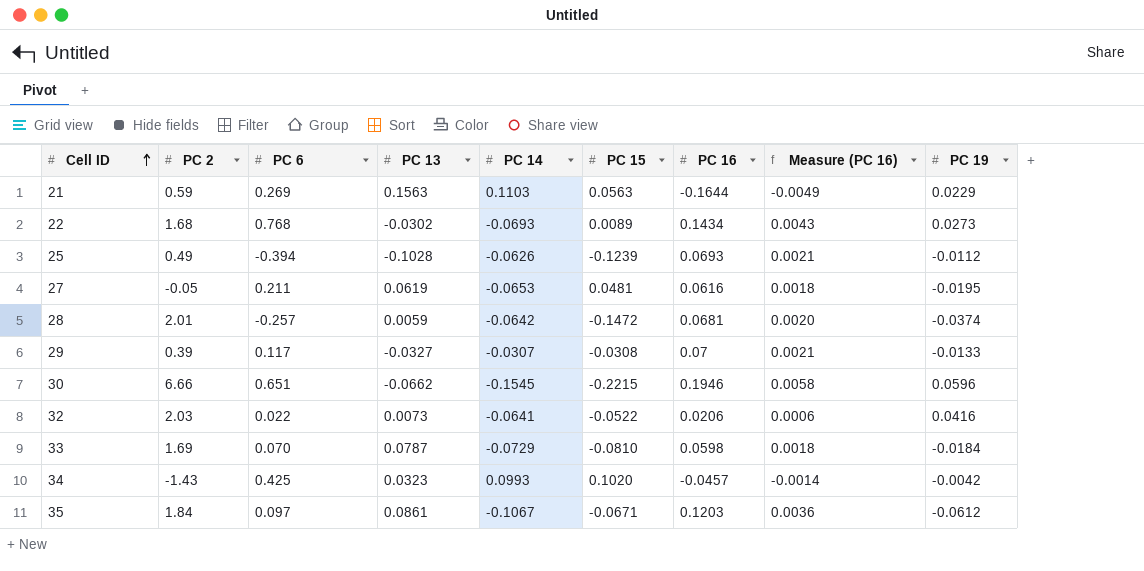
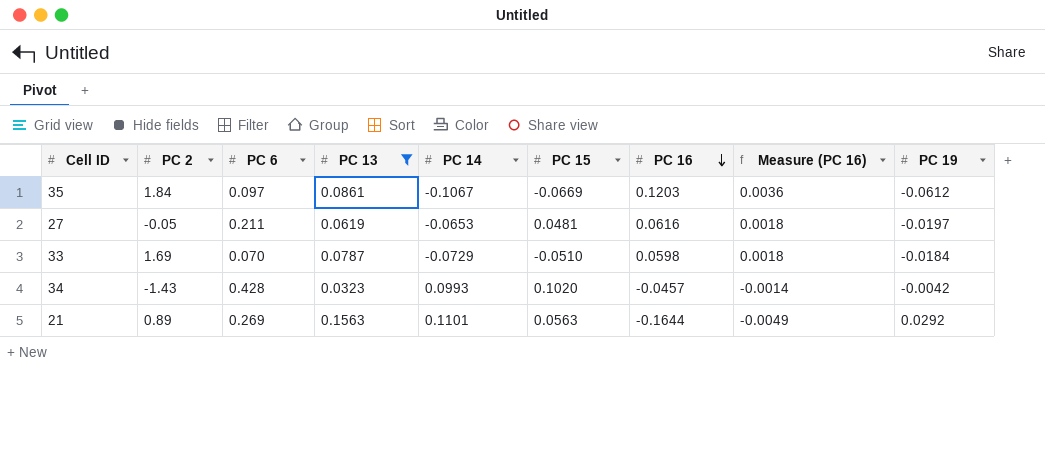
filter: none -> PC 13 >= 0.0323
row order: Cell ID ascending -> PC 16 descending
35 | PC 15: -0.0671 -> -0.0669
27 | PC 19: -0.0195 -> -0.0197
33 | PC 15: -0.0810 -> -0.0510
34 | PC 6: 0.425 -> 0.428
21 | PC 2: 0.59 -> 0.89
21 | PC 14: 0.1103 -> 0.1101
21 | PC 19: 0.0229 -> 0.0292

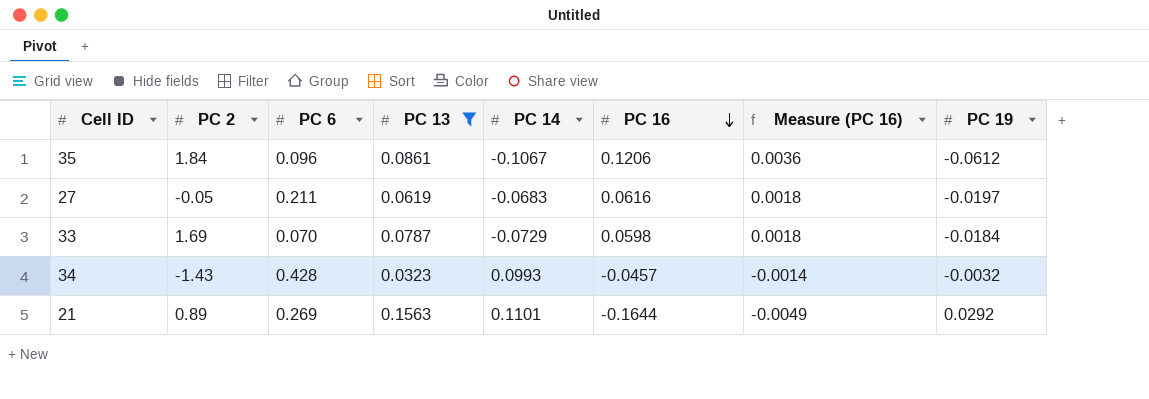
column PC 15 | position: 6 -> none
35 | PC 6: 0.097 -> 0.096
35 | PC 16: 0.1203 -> 0.1206
27 | PC 14: -0.0653 -> -0.0683
34 | PC 19: -0.0042 -> -0.0032

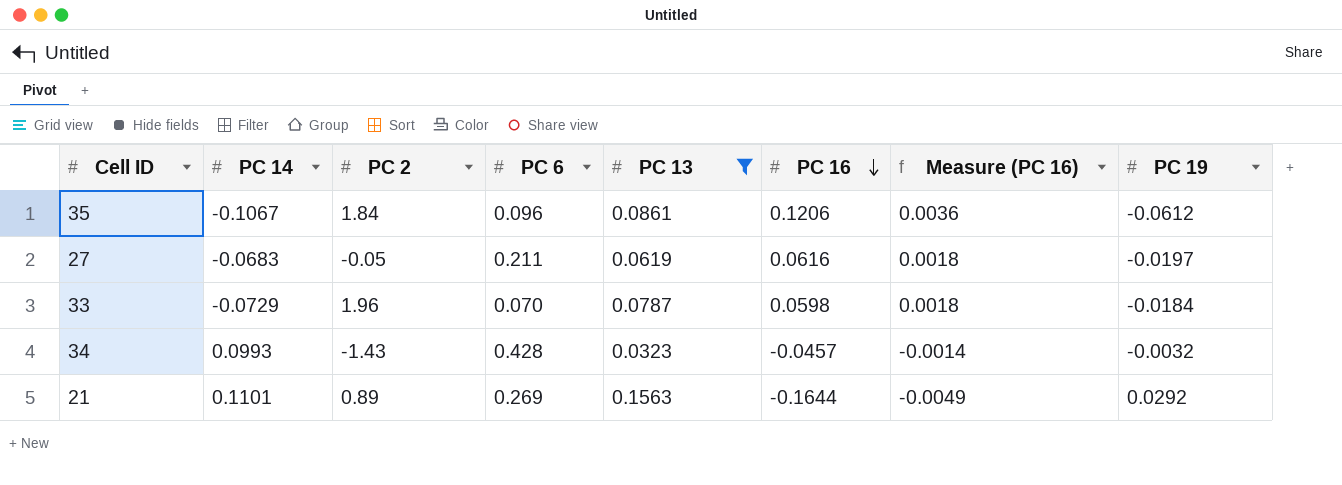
column PC 14 | position: 5 -> 2
33 | PC 2: 1.69 -> 1.96

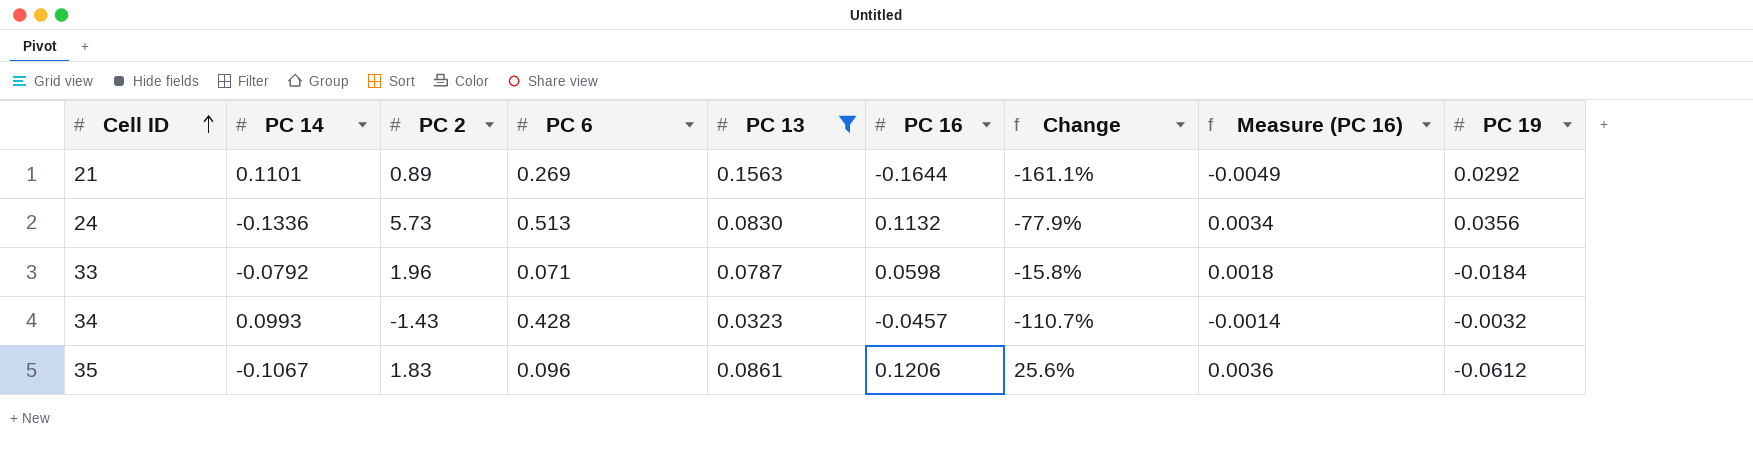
row order: PC 16 descending -> Cell ID ascending
column Change | formula: none -> ([PC 16] - [PC 6]) / [PC 6]
row 27: -0.0683 | -0.05 | 0.211 | 0.0619 | 0.0616 | 0.0018 | -0.0197 -> none
row 24: none -> -0.1336 | 5.73 | 0.513 | 0.0830 | 0.1132 | -77.9% | 0.0034 | 0.0356
33 | PC 14: -0.0729 -> -0.0792
33 | PC 6: 0.070 -> 0.071
35 | PC 2: 1.84 -> 1.83

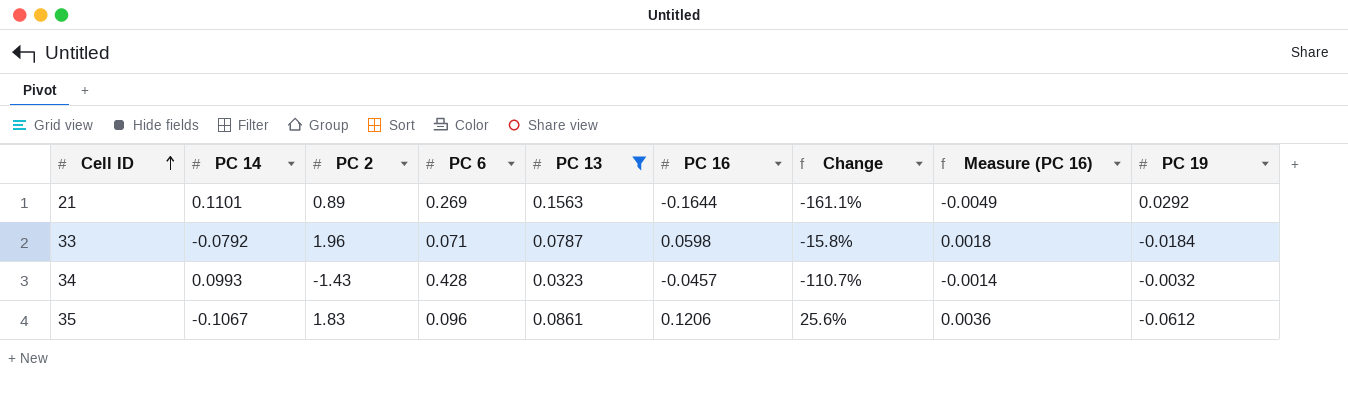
row 24: -0.1336 | 5.73 | 0.513 | 0.0830 | 0.1132 | -77.9% | 0.0034 | 0.0356 -> none

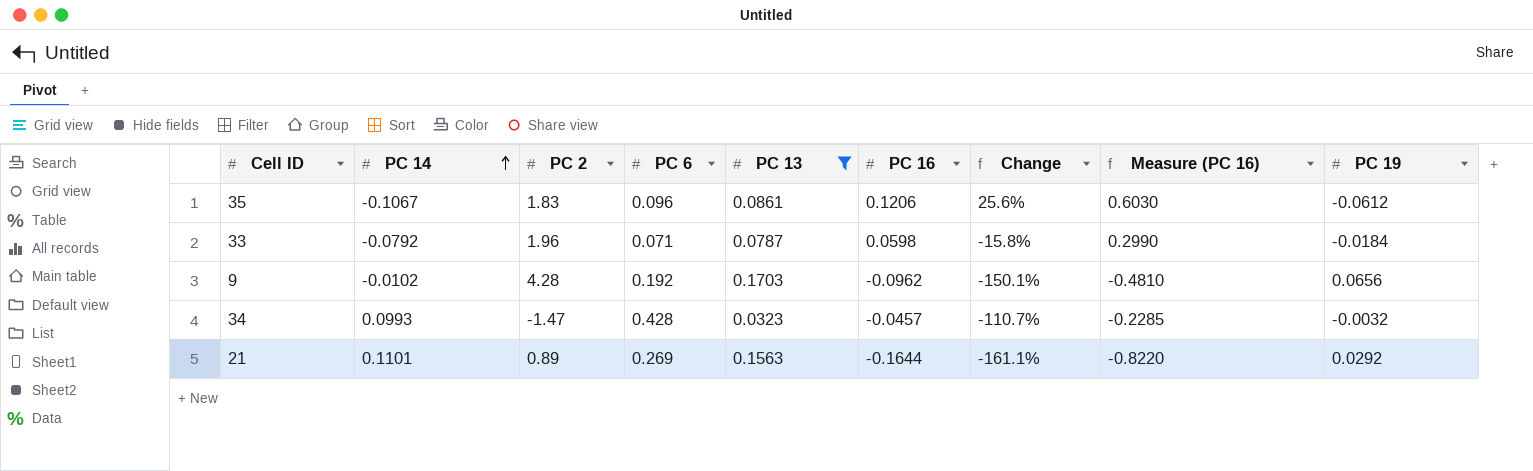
row order: Cell ID ascending -> PC 14 ascending
column Measure (PC 16) | formula: [PC 16] * 0.03 -> [PC 16] * 5
row 9: none -> -0.0102 | 4.28 | 0.192 | 0.1703 | -0.0962 | -150.1% | -0.4810 | 0.0656
34 | PC 2: -1.43 -> -1.47

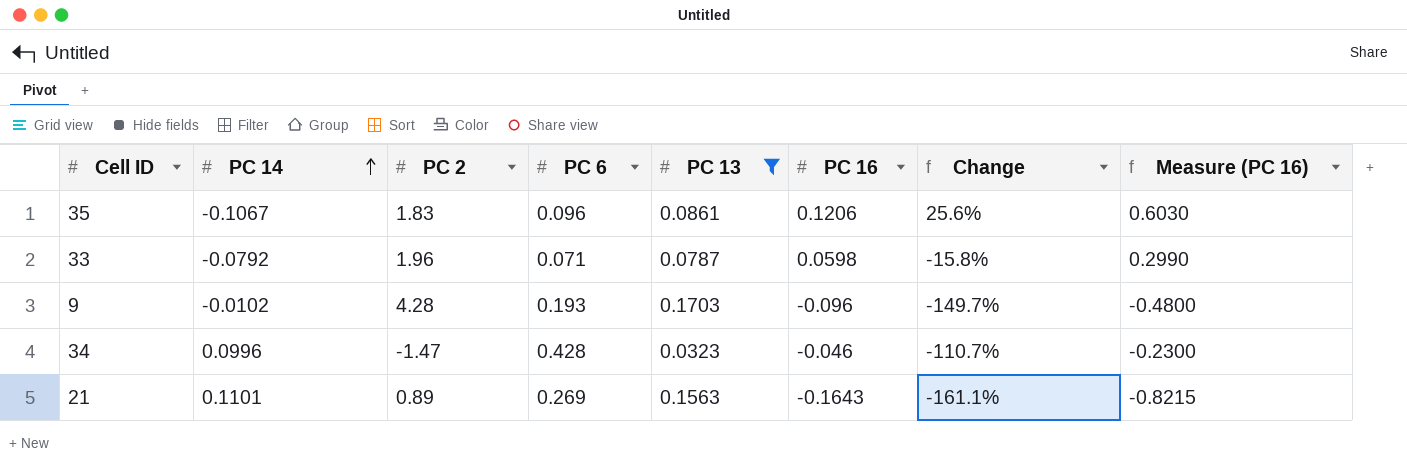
column PC 19 | position: 9 -> none
9 | PC 6: 0.192 -> 0.193
9 | PC 16: -0.0962 -> -0.096
9 | Change: -150.1% -> -149.7%
9 | Measure (PC 16): -0.4810 -> -0.4800
34 | PC 14: 0.0993 -> 0.0996
34 | PC 16: -0.0457 -> -0.046
34 | Measure (PC 16): -0.2285 -> -0.2300
21 | PC 16: -0.1644 -> -0.1643
21 | Measure (PC 16): -0.8220 -> -0.8215

